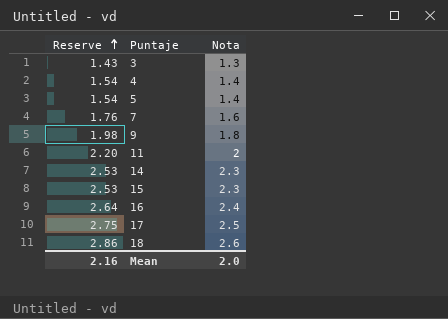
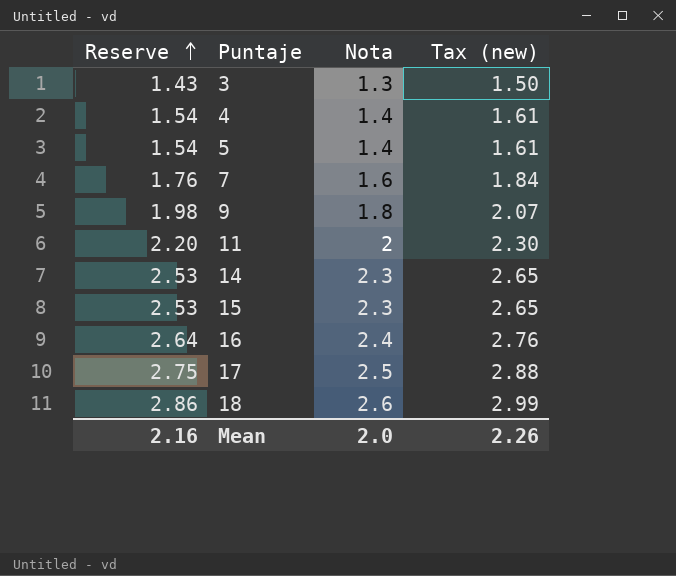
column Tax (new) | formula: none -> [Nota] * 1.15

